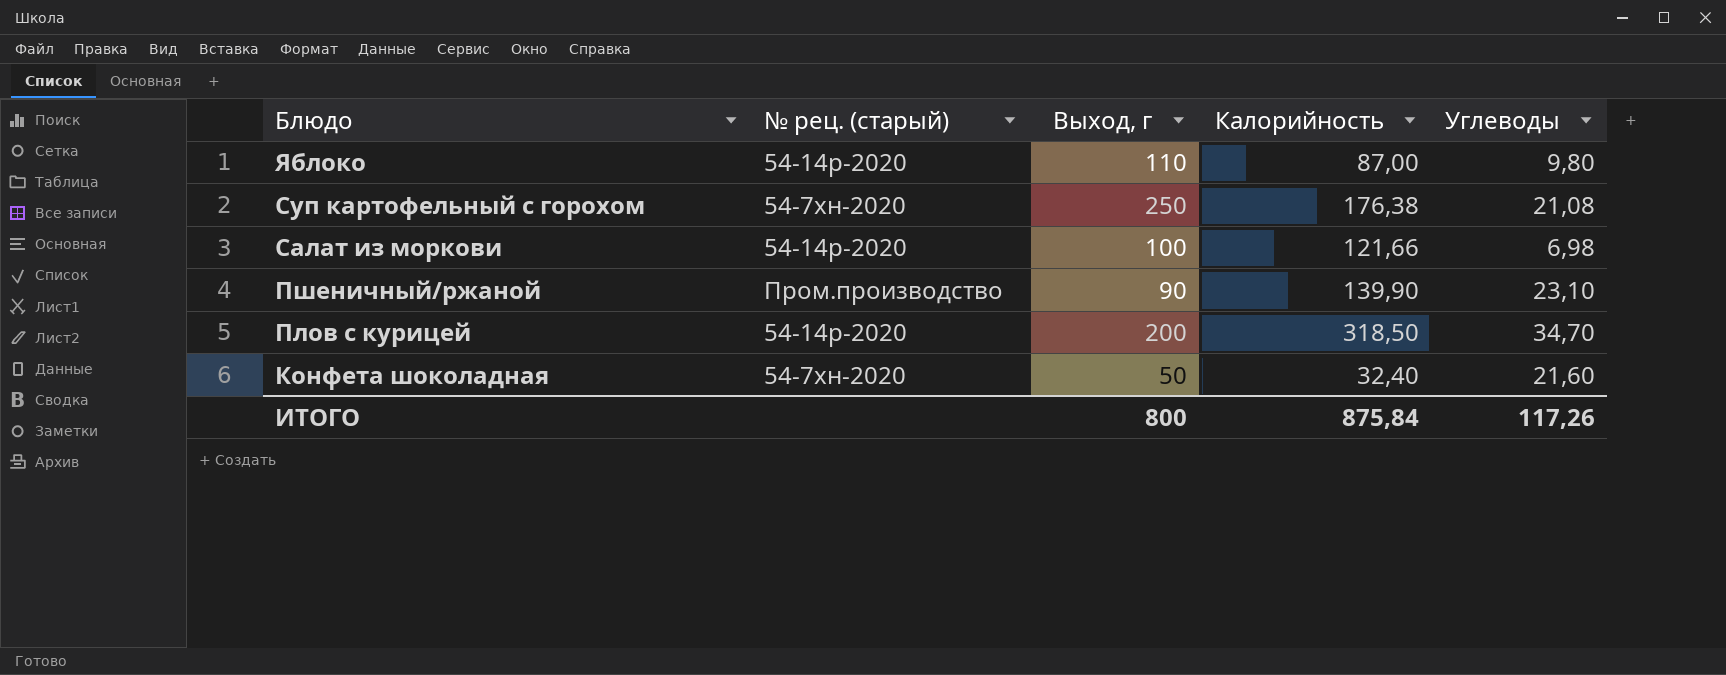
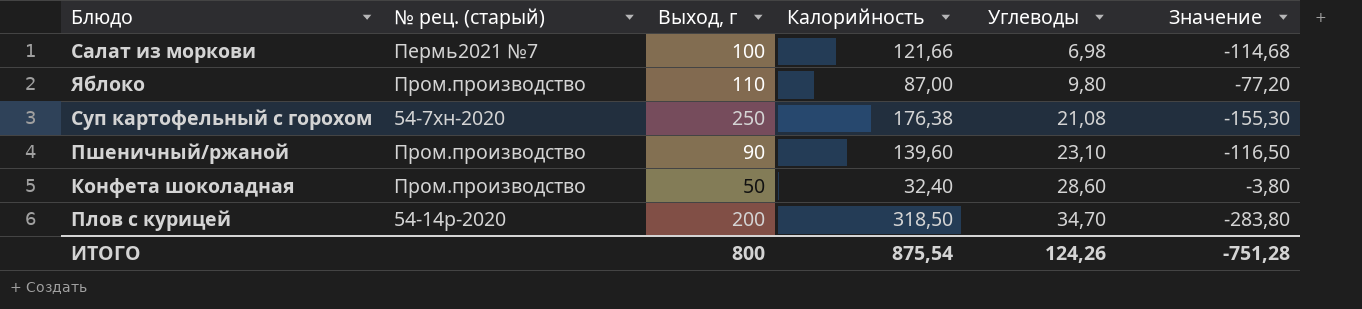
row order: Блюдо descending -> Углеводы ascending
column Значение | formula: none -> [Углеводы] - [Калорийность]
Салат из моркови | № рец. (старый): 54-14р-2020 -> Пермь2021 №7
Яблоко | № рец. (старый): 54-14р-2020 -> Пром.производство
Пшеничный/ржаной | Калорийность: 139,90 -> 139,60
Конфета шоколадная | № рец. (старый): 54-7хн-2020 -> Пром.производство
Конфета шоколадная | Углеводы: 21,60 -> 28,60
ИТОГО | Калорийность: 875,84 -> 875,54
ИТОГО | Углеводы: 117,26 -> 124,26

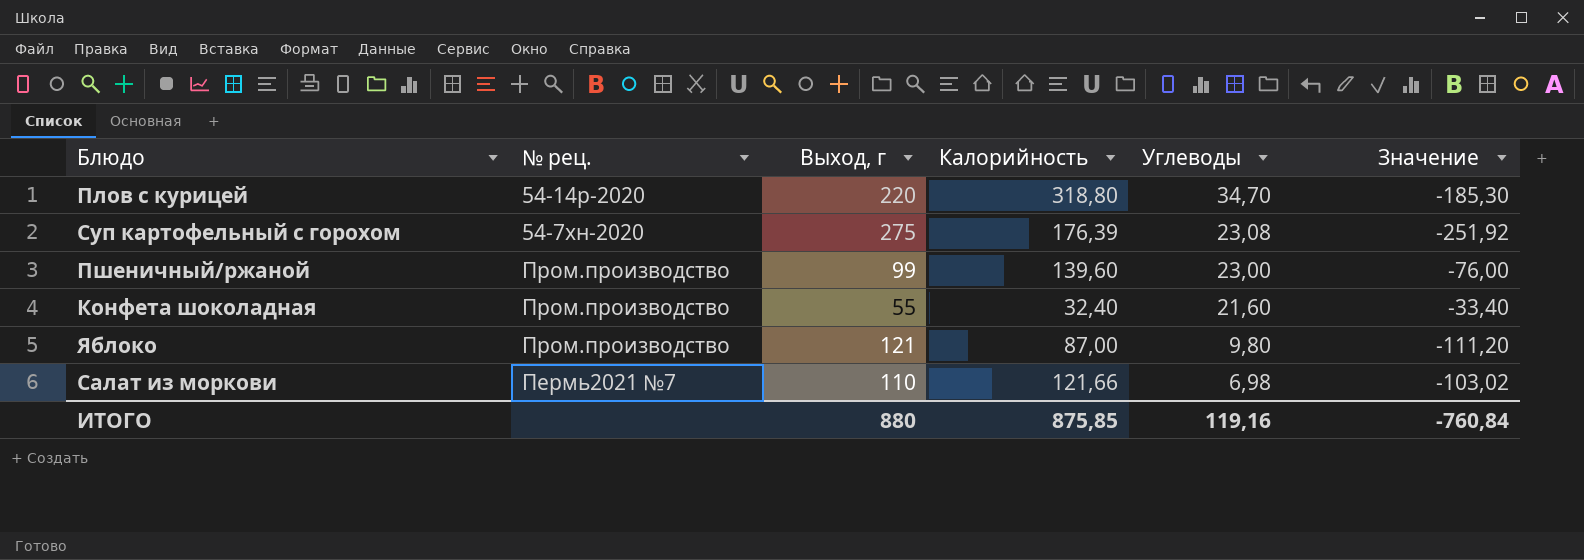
row order: Углеводы ascending -> Углеводы descending
column name: № рец. (старый) -> № рец.
column Значение | formula: [Углеводы] - [Калорийность] -> [Углеводы] - [Выход, г]
Плов с курицей | Выход, г: 200 -> 220
Плов с курицей | Калорийность: 318,50 -> 318,80
Суп картофельный с горохом | Выход, г: 250 -> 275
Суп картофельный с горохом | Калорийность: 176,38 -> 176,39
Суп картофельный с горохом | Углеводы: 21,08 -> 23,08
Пшеничный/ржаной | Выход, г: 90 -> 99
Пшеничный/ржаной | Углеводы: 23,10 -> 23,00
Конфета шоколадная | Выход, г: 50 -> 55
Конфета шоколадная | Углеводы: 28,60 -> 21,60
Яблоко | Выход, г: 110 -> 121
Салат из моркови | Выход, г: 100 -> 110
ИТОГО | Выход, г: 800 -> 880
ИТОГО | Калорийность: 875,54 -> 875,85
ИТОГО | Углеводы: 124,26 -> 119,16
ИТОГО | Значение: -751,28 -> -760,84

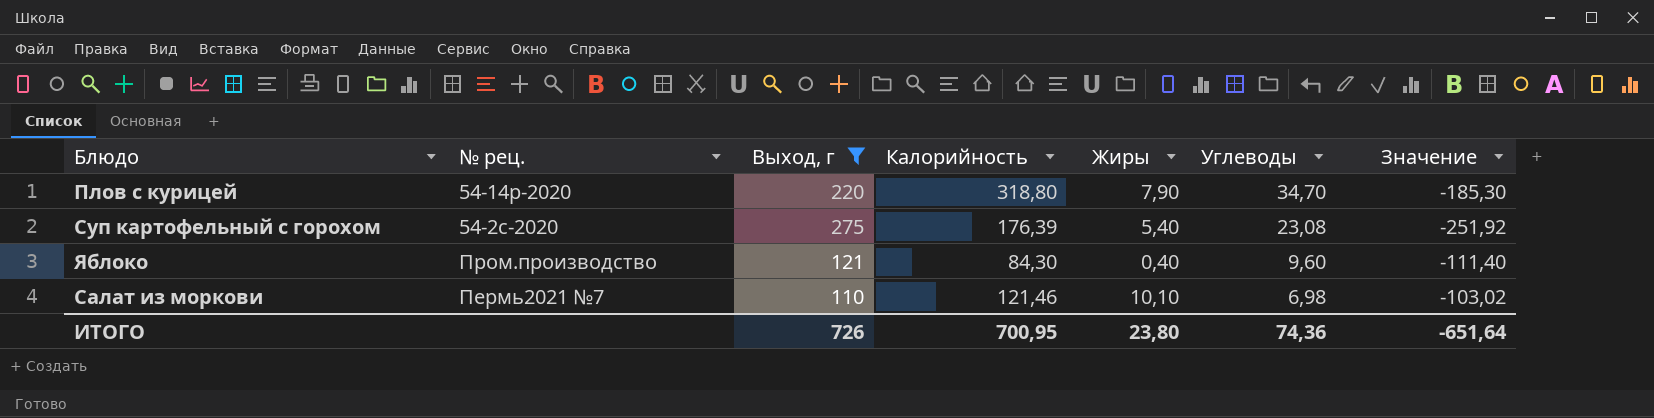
filter: none -> Выход, г >= 110
column Жиры | position: none -> 5
Суп картофельный с горохом | № рец.: 54-7хн-2020 -> 54-2с-2020
Яблоко | Калорийность: 87,00 -> 84,30
Яблоко | Углеводы: 9,80 -> 9,60
Яблоко | Значение: -111,20 -> -111,40
Салат из моркови | Калорийность: 121,66 -> 121,46
ИТОГО | Выход, г: 880 -> 726
ИТОГО | Калорийность: 875,85 -> 700,95
ИТОГО | Углеводы: 119,16 -> 74,36
ИТОГО | Значение: -760,84 -> -651,64

